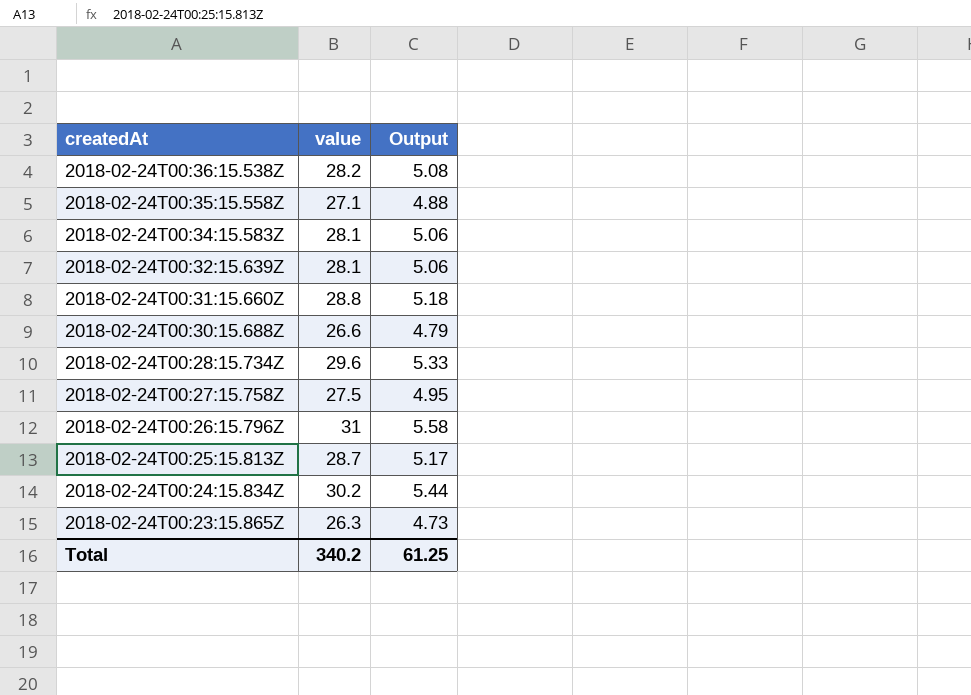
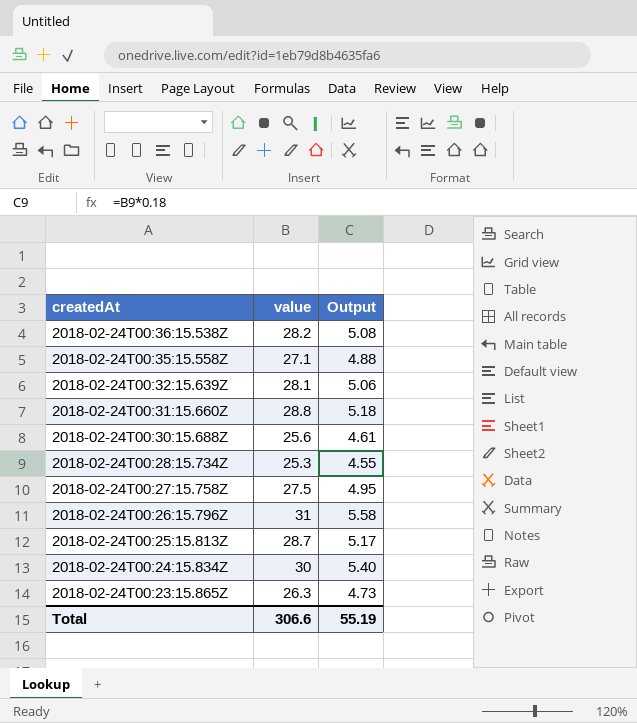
row 2018-02-24T00:34:15.583Z: 28.1 | 5.06 -> none
2018-02-24T00:30:15.688Z | value: 26.6 -> 25.6
2018-02-24T00:30:15.688Z | Output: 4.79 -> 4.61
2018-02-24T00:28:15.734Z | value: 29.6 -> 25.3
2018-02-24T00:28:15.734Z | Output: 5.33 -> 4.55
2018-02-24T00:24:15.834Z | value: 30.2 -> 30
2018-02-24T00:24:15.834Z | Output: 5.44 -> 5.40
Total | value: 340.2 -> 306.6
Total | Output: 61.25 -> 55.19

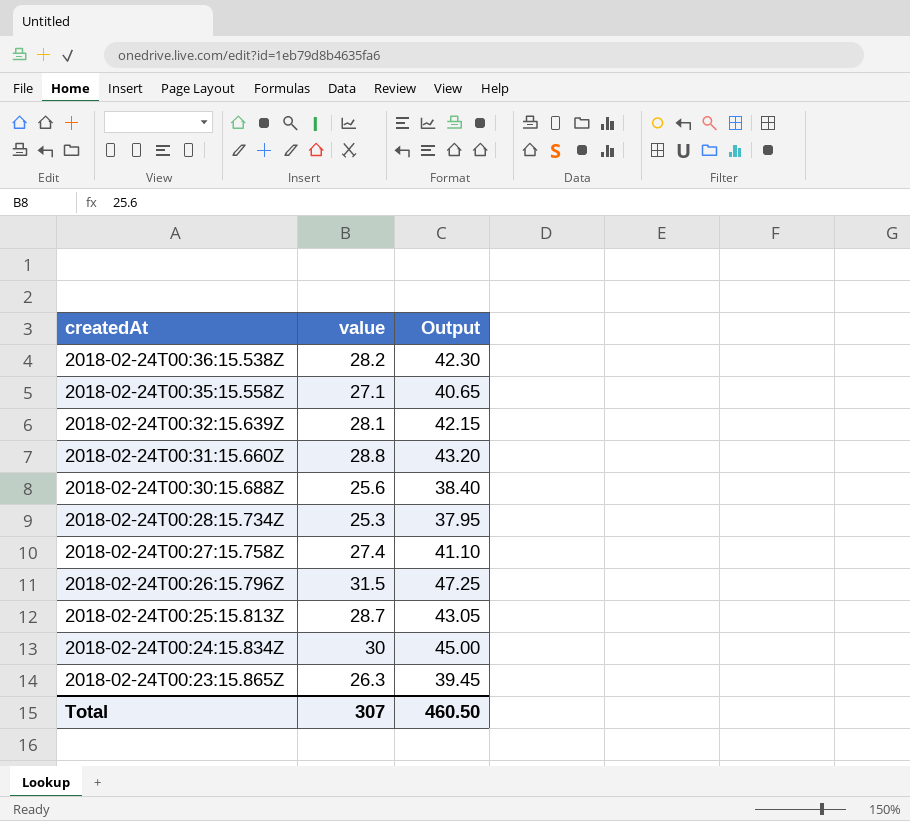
column Output | formula: [value] * 0.18 -> [value] * 1.5
2018-02-24T00:27:15.758Z | value: 27.5 -> 27.4
2018-02-24T00:26:15.796Z | value: 31 -> 31.5
Total | value: 306.6 -> 307
Total | Output: 55.19 -> 460.50

